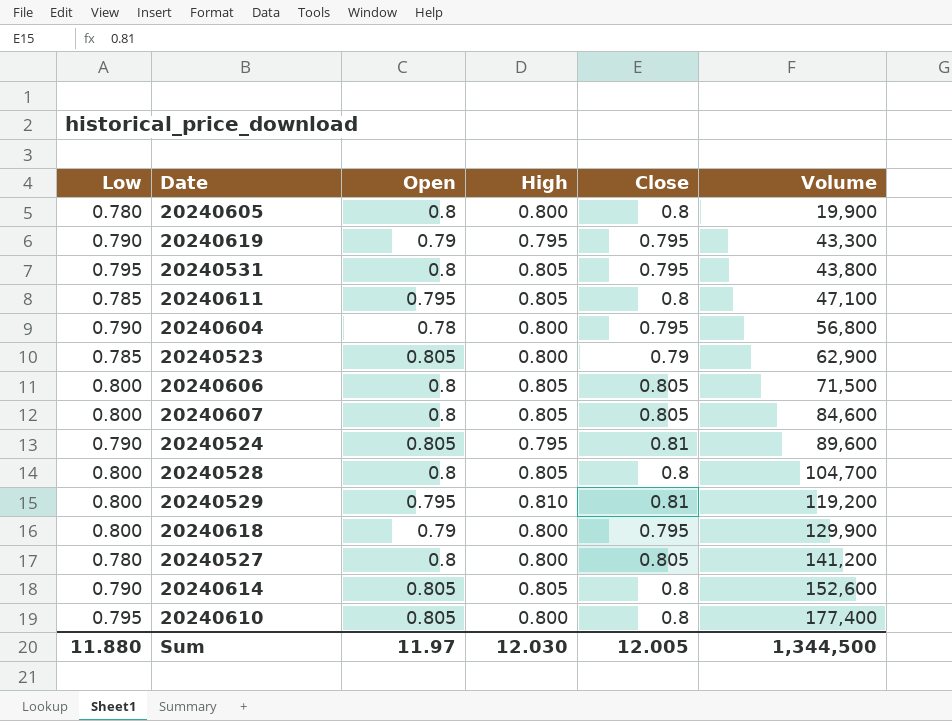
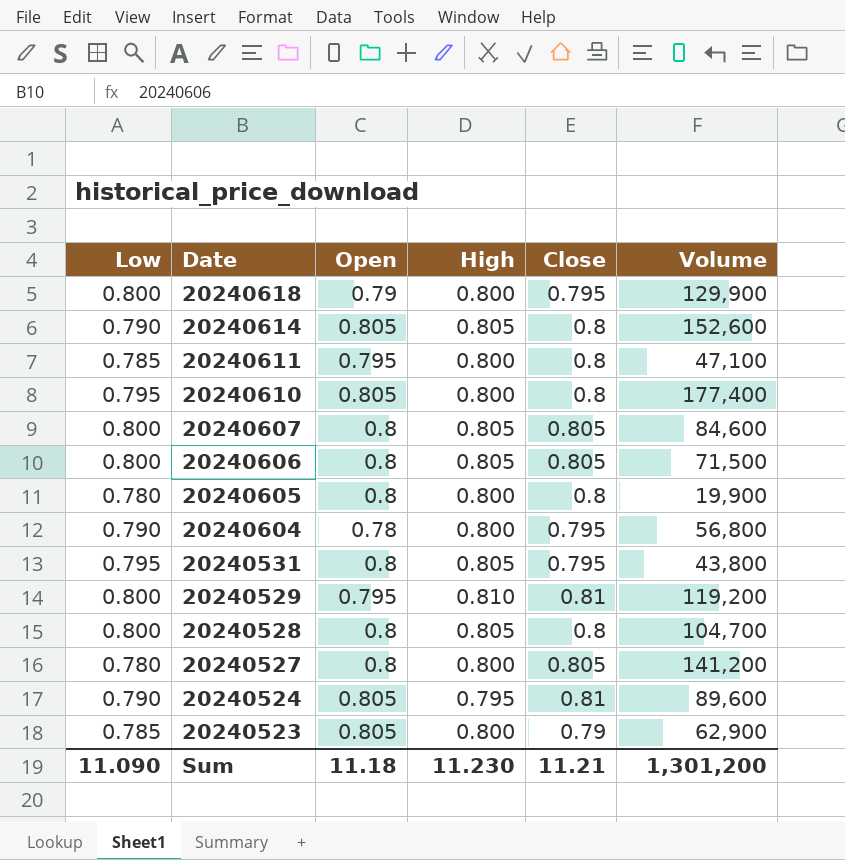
row order: Volume ascending -> Date descending
row 20240619: 0.790 | 0.79 | 0.795 | 0.795 | 43,300 -> none
20240611 | High: 0.805 -> 0.800
Sum | Low: 11.880 -> 11.090
Sum | Open: 11.97 -> 11.18
Sum | High: 12.030 -> 11.230
Sum | Close: 12.005 -> 11.21
Sum | Volume: 1,344,500 -> 1,301,200

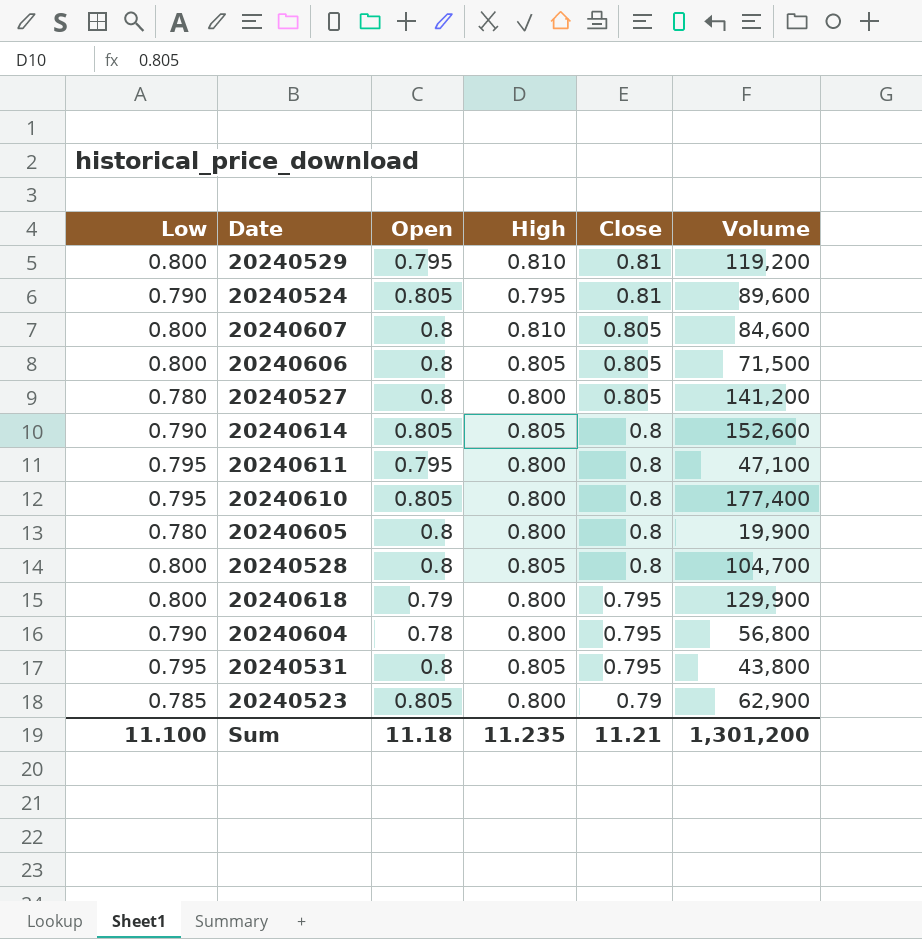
row order: Date descending -> Close descending
20240607 | High: 0.805 -> 0.810
20240611 | Low: 0.785 -> 0.795
Sum | Low: 11.090 -> 11.100
Sum | High: 11.230 -> 11.235

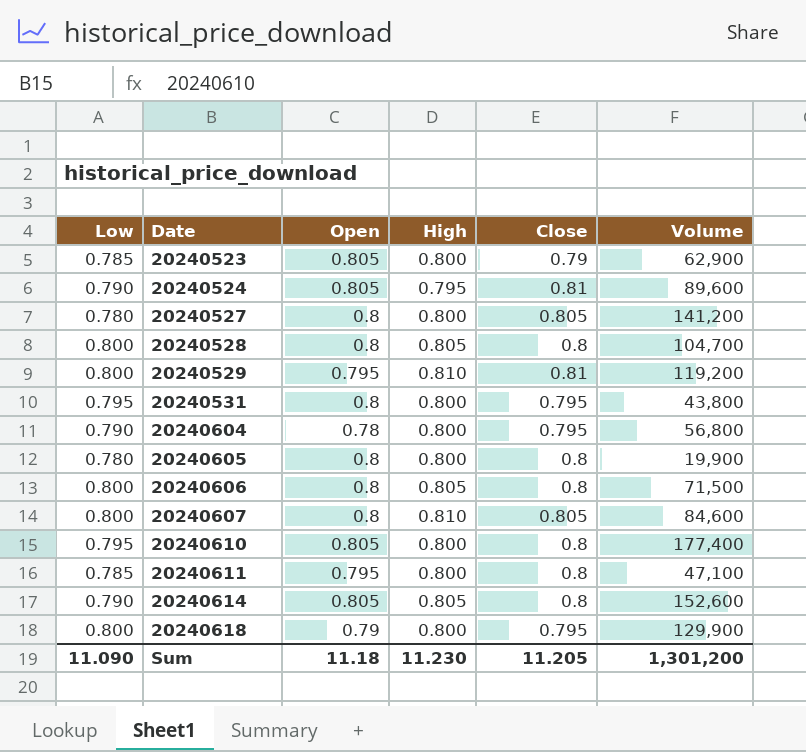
row order: Close descending -> Date ascending
20240531 | High: 0.805 -> 0.800
20240606 | Close: 0.805 -> 0.8
20240611 | Low: 0.795 -> 0.785
Sum | Low: 11.100 -> 11.090
Sum | High: 11.235 -> 11.230
Sum | Close: 11.21 -> 11.205

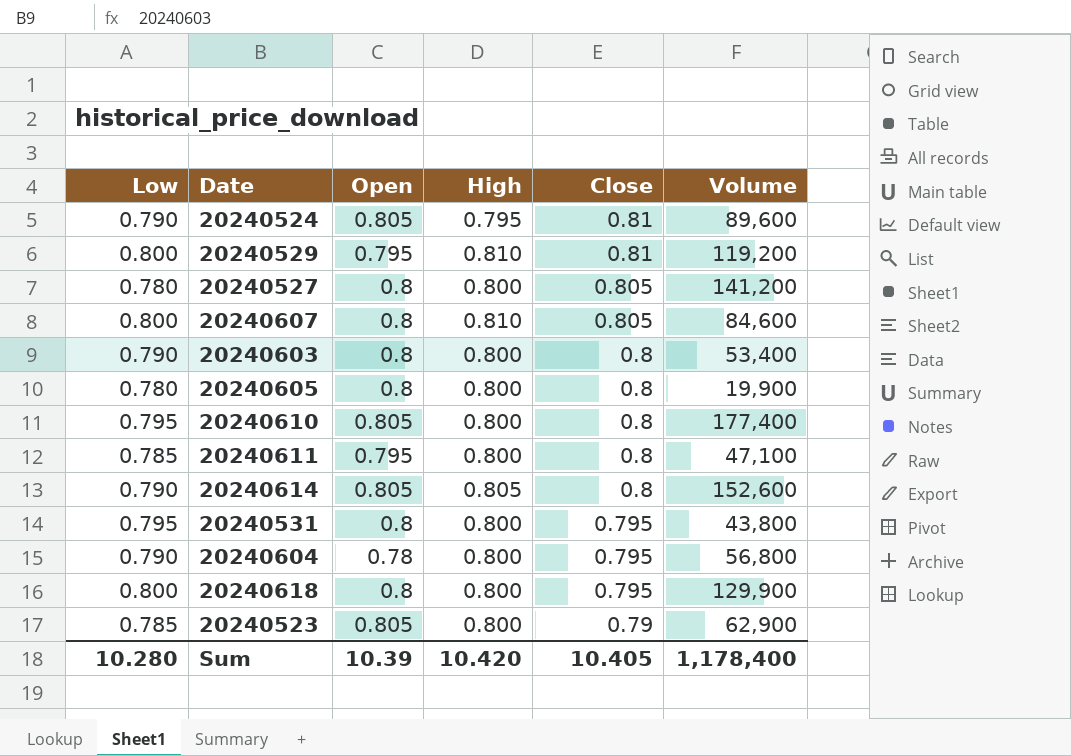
row order: Date ascending -> Close descending
row 20240528: 0.800 | 0.8 | 0.805 | 0.8 | 104,700 -> none
row 20240606: 0.800 | 0.8 | 0.805 | 0.8 | 71,500 -> none
row 20240603: none -> 0.790 | 0.8 | 0.800 | 0.8 | 53,400
20240618 | Open: 0.79 -> 0.8
Sum | Low: 11.090 -> 10.280
Sum | Open: 11.18 -> 10.39
Sum | High: 11.230 -> 10.420
Sum | Close: 11.205 -> 10.405
Sum | Volume: 1,301,200 -> 1,178,400

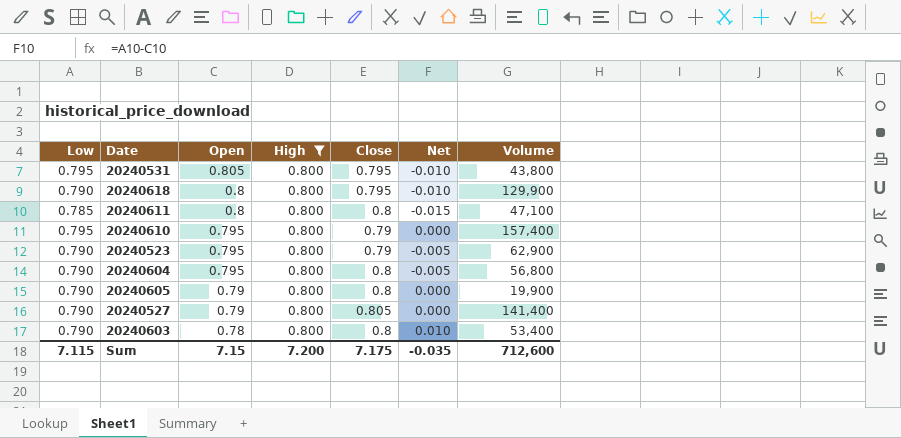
filter: none -> High = 0.800
row order: Close descending -> Open descending
column Net | formula: none -> [Low] - [Open]
20240531 | Open: 0.8 -> 0.805
20240618 | Low: 0.800 -> 0.790
20240611 | Open: 0.795 -> 0.8
20240610 | Open: 0.805 -> 0.795
20240610 | Close: 0.8 -> 0.79
20240610 | Volume: 177,400 -> 157,400
20240523 | Low: 0.785 -> 0.790
20240523 | Open: 0.805 -> 0.795
20240604 | Open: 0.78 -> 0.795
20240604 | Close: 0.795 -> 0.8
20240605 | Low: 0.780 -> 0.790
20240605 | Open: 0.8 -> 0.79
20240527 | Low: 0.780 -> 0.790
20240527 | Open: 0.8 -> 0.79
20240527 | Volume: 141,200 -> 141,400
20240603 | Open: 0.8 -> 0.78
Sum | Low: 10.280 -> 7.115
Sum | Open: 10.39 -> 7.15
Sum | High: 10.420 -> 7.200
Sum | Close: 10.405 -> 7.175
Sum | Volume: 1,178,400 -> 712,600

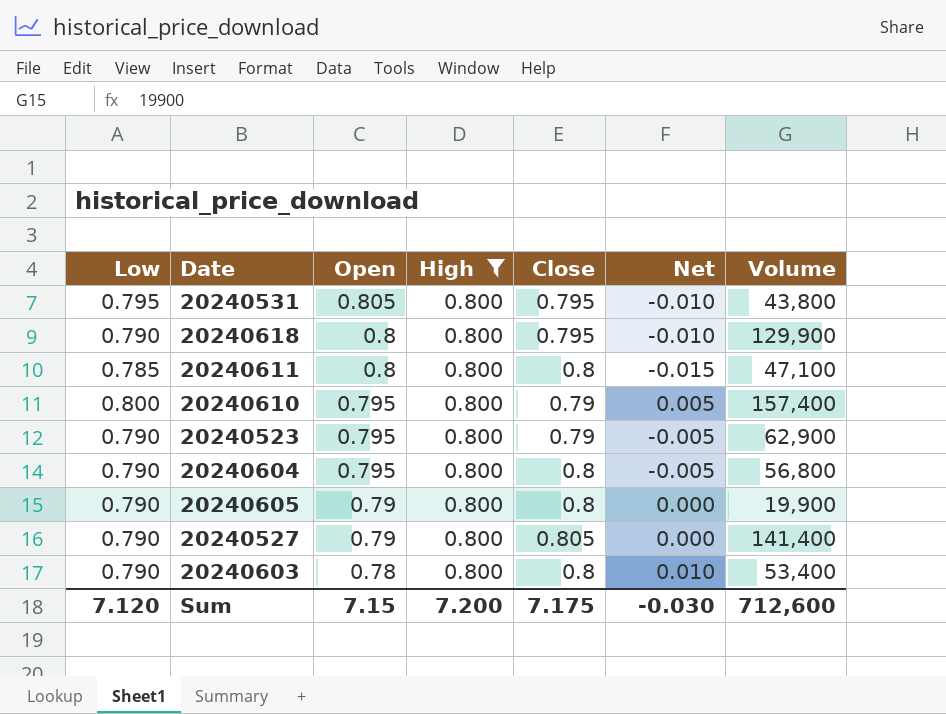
20240610 | Low: 0.795 -> 0.800
20240610 | Net: 0.000 -> 0.005
Sum | Low: 7.115 -> 7.120
Sum | Net: -0.035 -> -0.030

